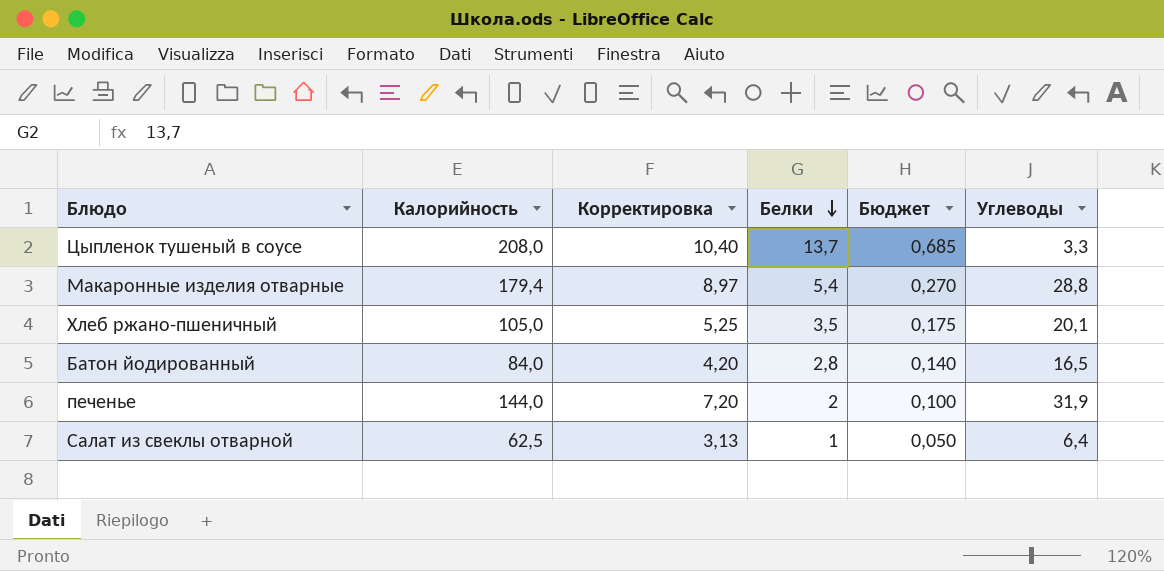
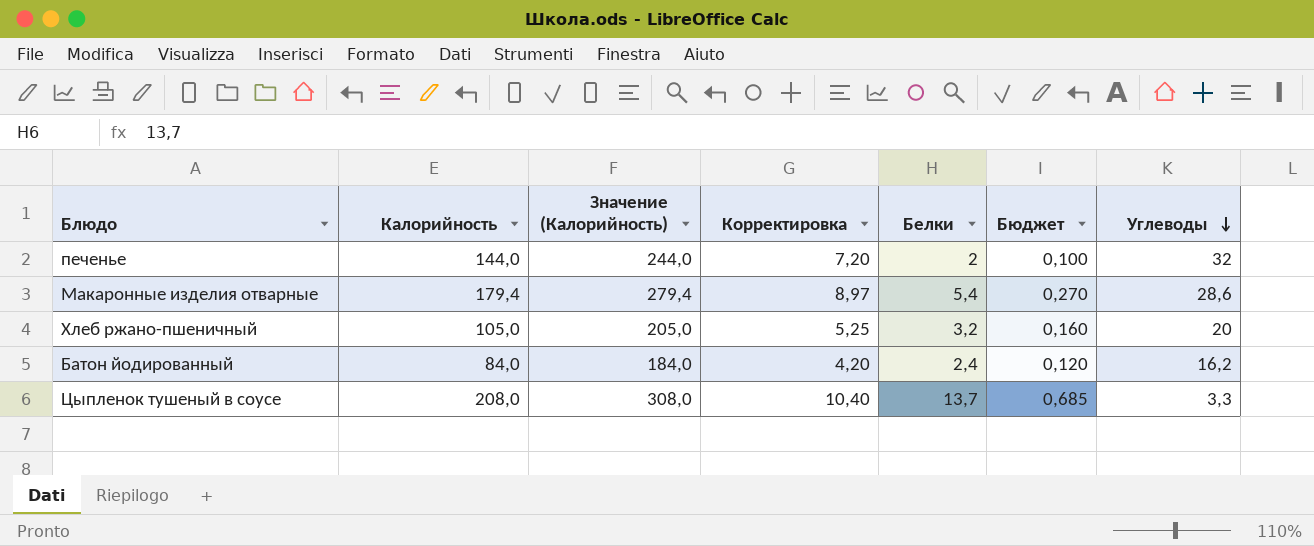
row order: Белки descending -> Углеводы descending
column Значение (Калорийность) | formula: none -> [Калорийность] + 100
row Салат из свеклы отварной: 62,5 | 3,13 | 1 | 0,050 | 6,4 -> none
печенье | Углеводы: 31,9 -> 32
Макаронные изделия отварные | Углеводы: 28,8 -> 28,6
Хлеб ржано-пшеничный | Белки: 3,5 -> 3,2
Хлеб ржано-пшеничный | Бюджет: 0,175 -> 0,160
Хлеб ржано-пшеничный | Углеводы: 20,1 -> 20
Батон йодированный | Белки: 2,8 -> 2,4
Батон йодированный | Бюджет: 0,140 -> 0,120
Батон йодированный | Углеводы: 16,5 -> 16,2

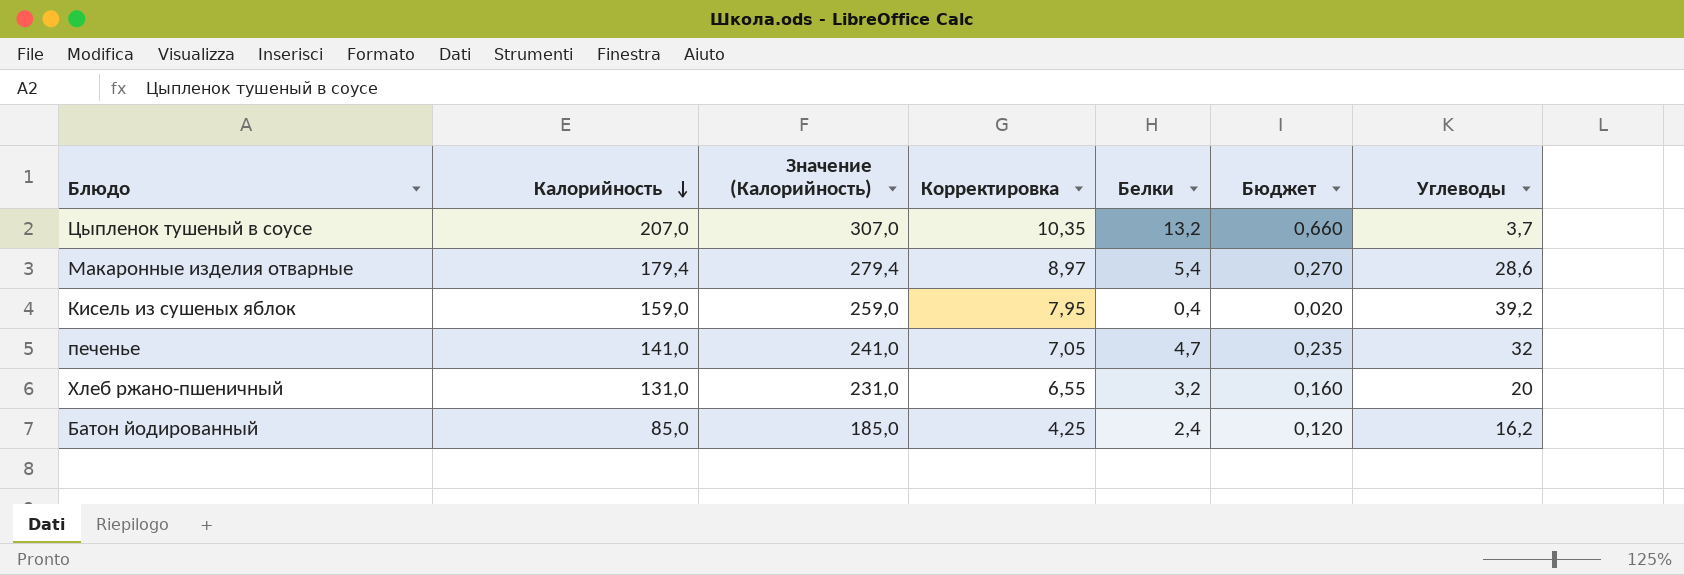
row order: Углеводы descending -> Калорийность descending
Цыпленок тушеный в соусе | Калорийность: 208,0 -> 207,0
Цыпленок тушеный в соусе | Значение (Калорийность): 308,0 -> 307,0
Цыпленок тушеный в соусе | Корректировка: 10,40 -> 10,35
Цыпленок тушеный в соусе | Белки: 13,7 -> 13,2
Цыпленок тушеный в соусе | Бюджет: 0,685 -> 0,660
Цыпленок тушеный в соусе | Углеводы: 3,3 -> 3,7
row Кисель из сушеных яблок: none -> 159,0 | 259,0 | 7,95 | 0,4 | 0,020 | 39,2
печенье | Калорийность: 144,0 -> 141,0
печенье | Значение (Калорийность): 244,0 -> 241,0
печенье | Корректировка: 7,20 -> 7,05
печенье | Белки: 2 -> 4,7
печенье | Бюджет: 0,100 -> 0,235
Хлеб ржано-пшеничный | Калорийность: 105,0 -> 131,0
Хлеб ржано-пшеничный | Значение (Калорийность): 205,0 -> 231,0
Хлеб ржано-пшеничный | Корректировка: 5,25 -> 6,55
Батон йодированный | Калорийность: 84,0 -> 85,0
Батон йодированный | Значение (Калорийность): 184,0 -> 185,0
Батон йодированный | Корректировка: 4,20 -> 4,25

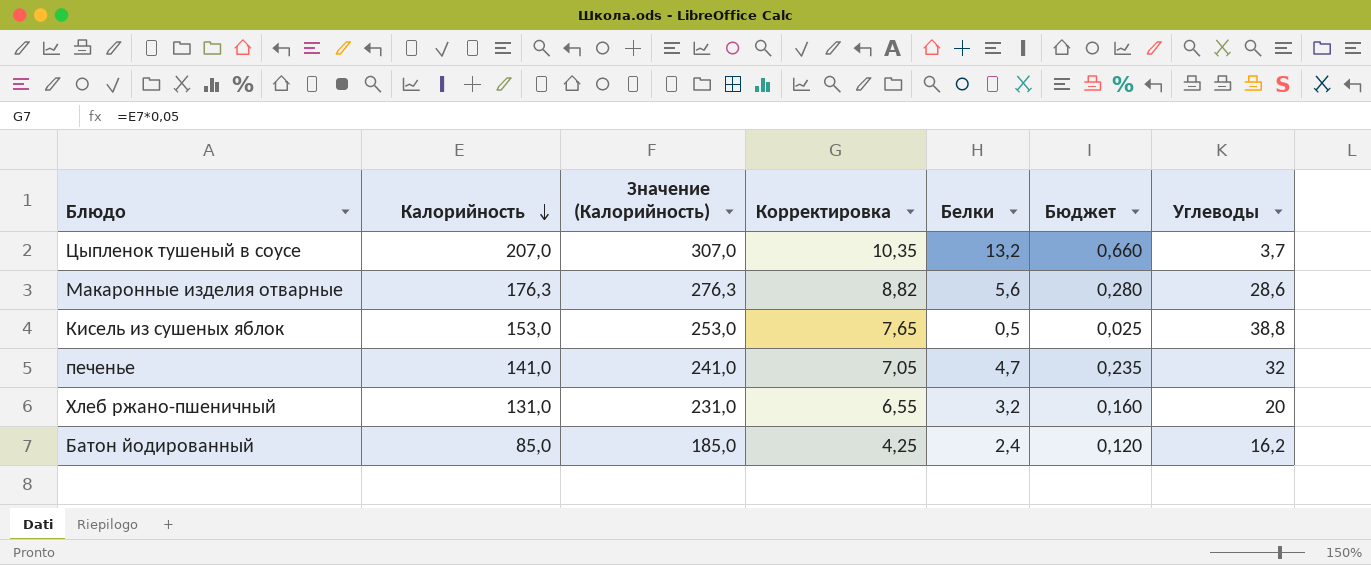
Макаронные изделия отварные | Калорийность: 179,4 -> 176,3
Макаронные изделия отварные | Значение (Калорийность): 279,4 -> 276,3
Макаронные изделия отварные | Корректировка: 8,97 -> 8,82
Макаронные изделия отварные | Белки: 5,4 -> 5,6
Макаронные изделия отварные | Бюджет: 0,270 -> 0,280
Кисель из сушеных яблок | Калорийность: 159,0 -> 153,0
Кисель из сушеных яблок | Значение (Калорийность): 259,0 -> 253,0
Кисель из сушеных яблок | Корректировка: 7,95 -> 7,65
Кисель из сушеных яблок | Белки: 0,4 -> 0,5
Кисель из сушеных яблок | Бюджет: 0,020 -> 0,025
Кисель из сушеных яблок | Углеводы: 39,2 -> 38,8

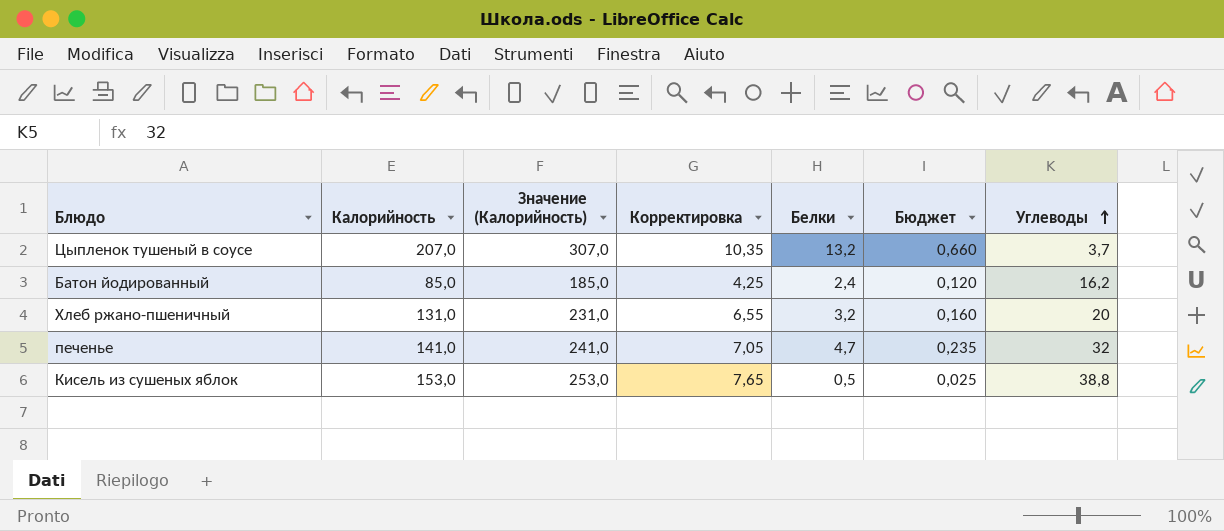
row order: Калорийность descending -> Углеводы ascending
row Макаронные изделия отварные: 176,3 | 276,3 | 8,82 | 5,6 | 0,280 | 28,6 -> none

